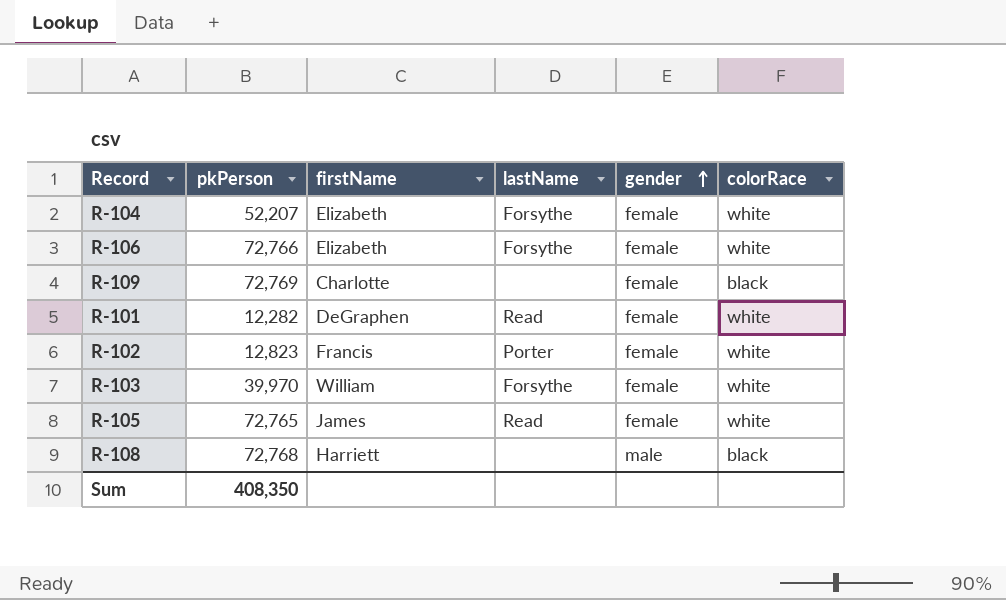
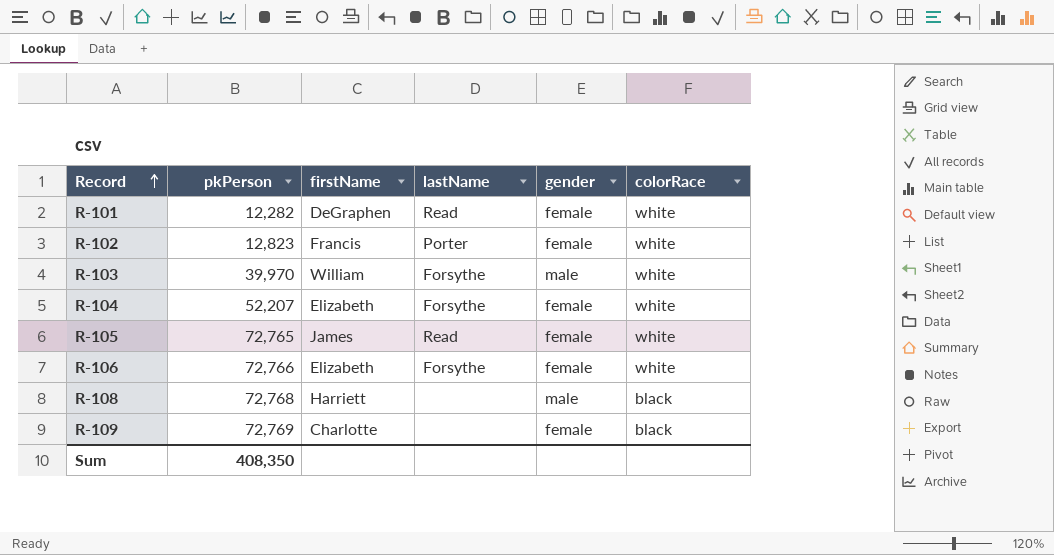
row order: gender ascending -> Record ascending
R-103 | gender: female -> male

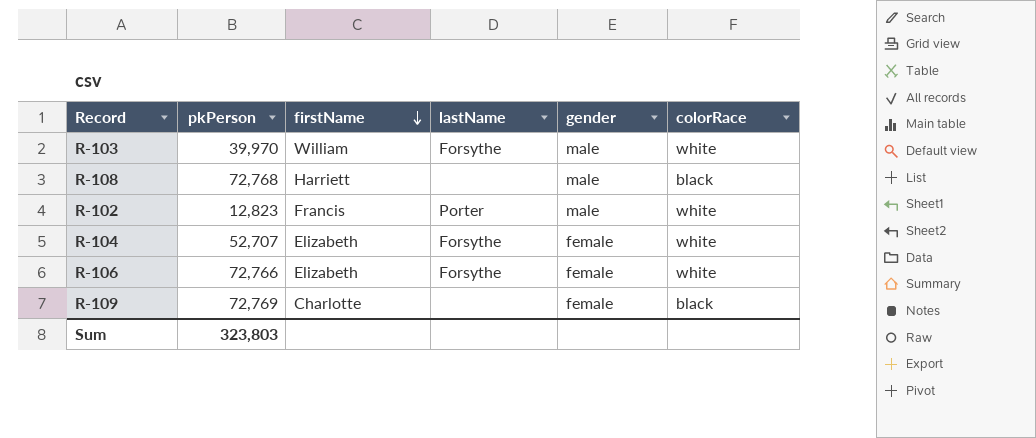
row order: Record ascending -> firstName descending
row R-101: 12,282 | DeGraphen | Read | female | white -> none
row R-105: 72,765 | James | Read | female | white -> none
R-102 | gender: female -> male
R-104 | pkPerson: 52,207 -> 52,707
Sum | pkPerson: 408,350 -> 323,803

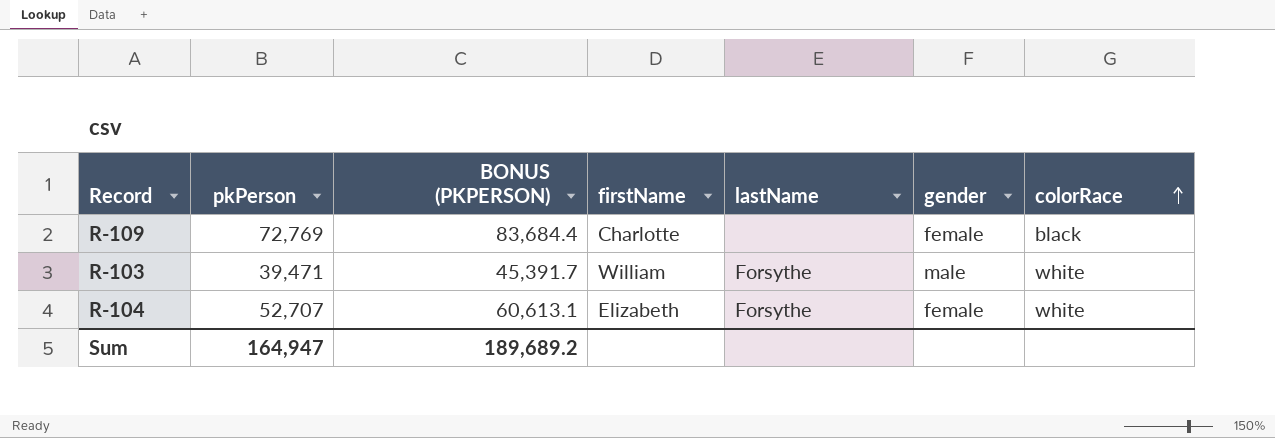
row order: firstName descending -> colorRace ascending
column BONUS (PKPERSON) | formula: none -> [pkPerson] * 1.15
row R-108: 72,768 | Harriett | none | male | black -> none
row R-102: 12,823 | Francis | Porter | male | white -> none
row R-106: 72,766 | Elizabeth | Forsythe | female | white -> none
R-103 | pkPerson: 39,970 -> 39,471
Sum | pkPerson: 323,803 -> 164,947

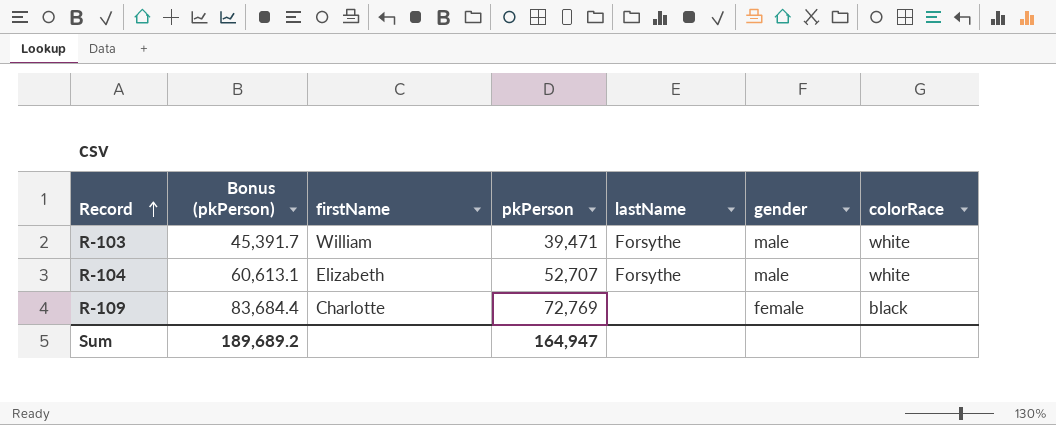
row order: colorRace ascending -> Record ascending
column name: BONUS (PKPERSON) -> Bonus (pkPerson)
column pkPerson | position: 2 -> 4
R-104 | gender: female -> male

